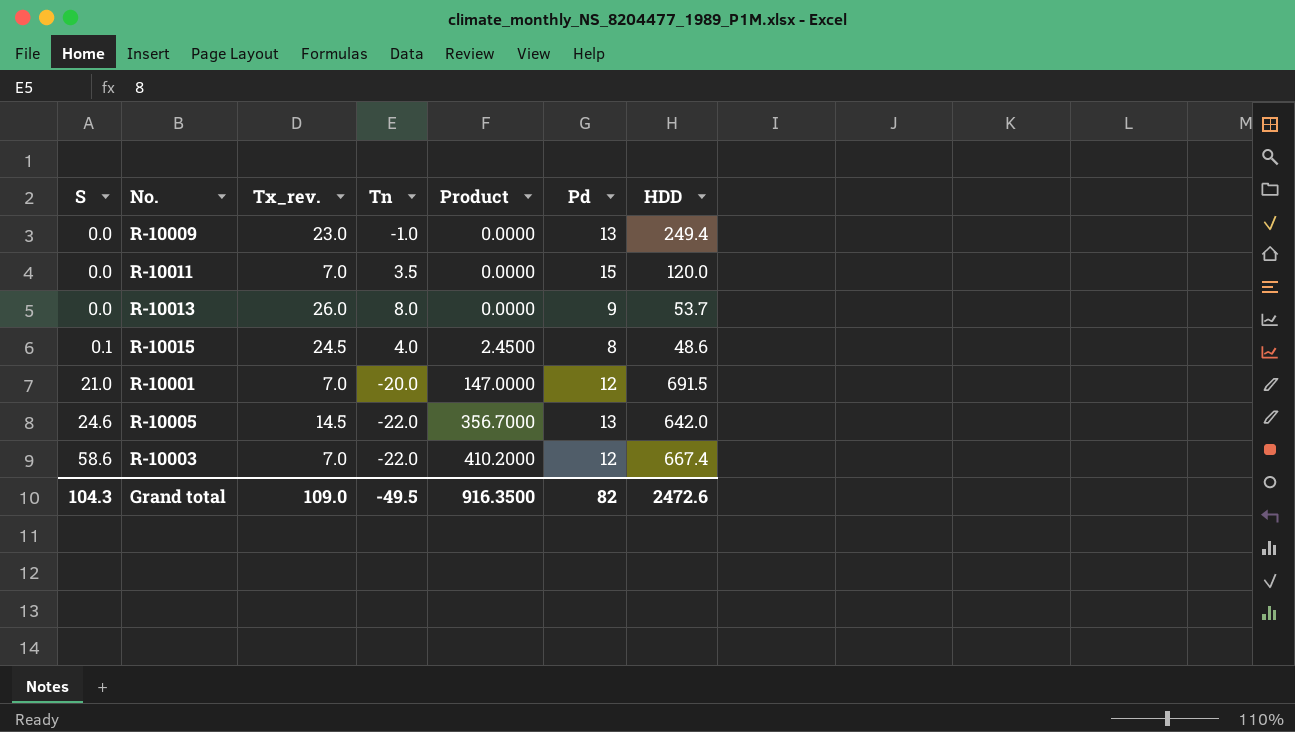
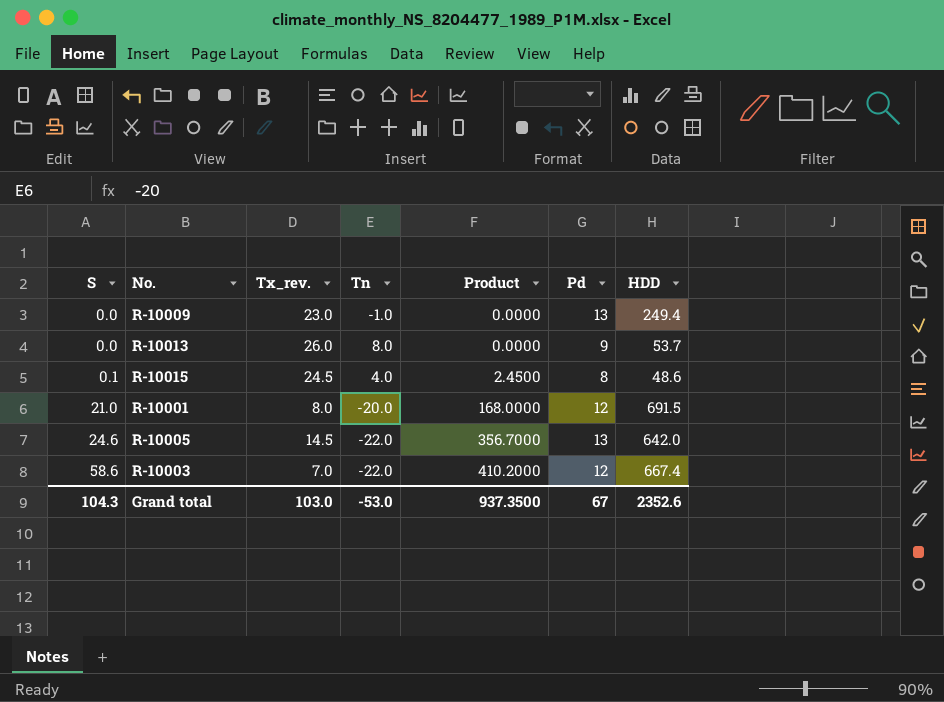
row R-10011: 0.0 | 7.0 | 3.5 | 0.0000 | 15 | 120.0 -> none
R-10001 | Tx_rev.: 7.0 -> 8.0
R-10001 | Product: 147.0000 -> 168.0000
Grand total | Tx_rev.: 109.0 -> 103.0
Grand total | Tn: -49.5 -> -53.0
Grand total | Product: 916.3500 -> 937.3500
Grand total | Pd: 82 -> 67
Grand total | HDD: 2472.6 -> 2352.6

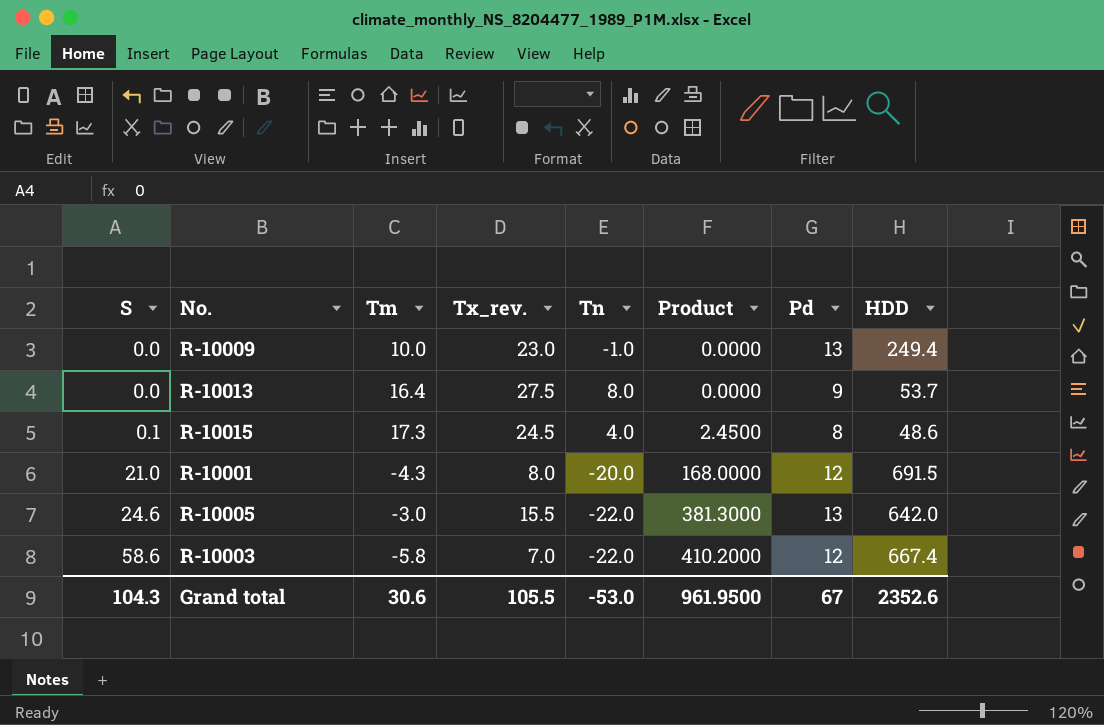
column Tm | position: none -> 3
R-10013 | Tx_rev.: 26.0 -> 27.5
R-10005 | Tx_rev.: 14.5 -> 15.5
R-10005 | Product: 356.7000 -> 381.3000
Grand total | Tx_rev.: 103.0 -> 105.5
Grand total | Product: 937.3500 -> 961.9500

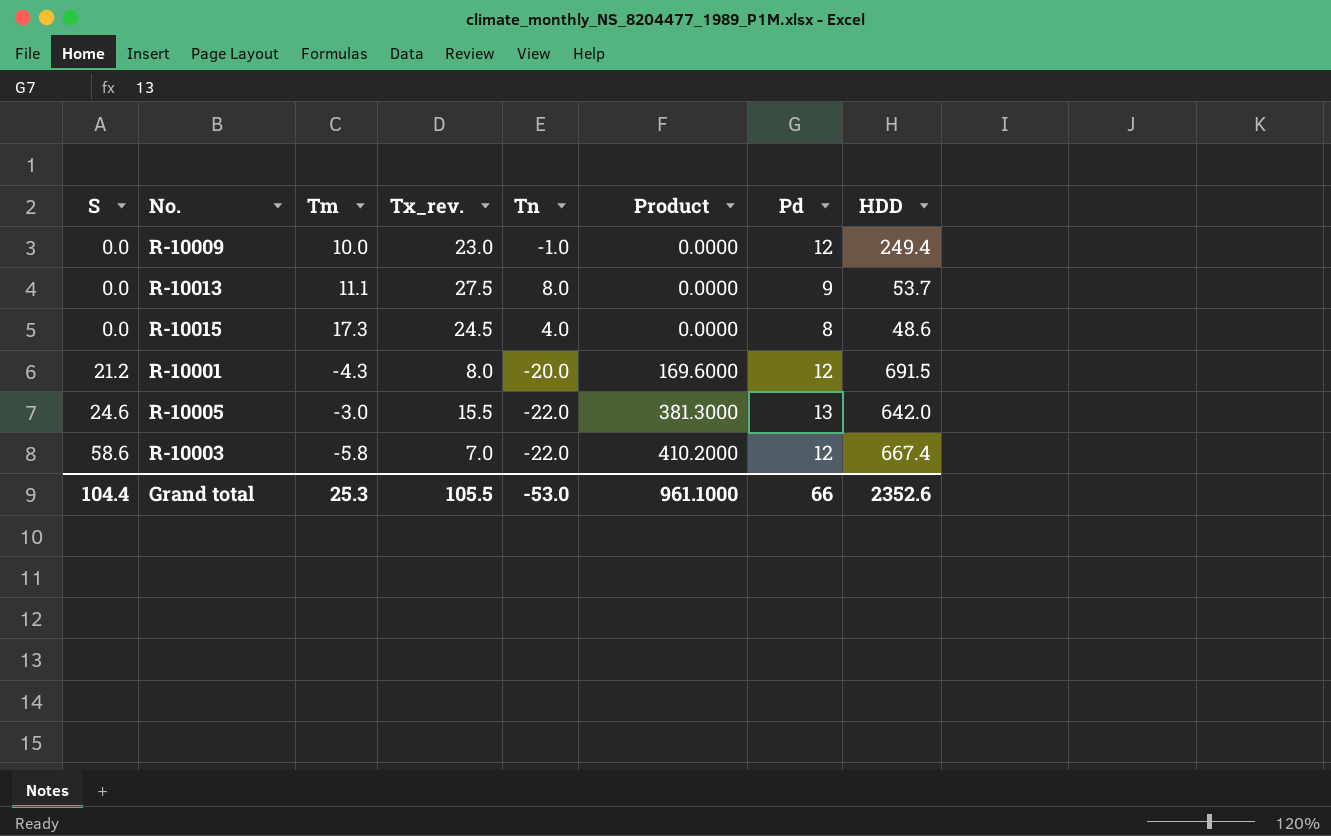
R-10009 | Pd: 13 -> 12
R-10013 | Tm: 16.4 -> 11.1
R-10015 | S: 0.1 -> 0.0
R-10015 | Product: 2.4500 -> 0.0000
R-10001 | S: 21.0 -> 21.2
R-10001 | Product: 168.0000 -> 169.6000
Grand total | S: 104.3 -> 104.4
Grand total | Tm: 30.6 -> 25.3
Grand total | Product: 961.9500 -> 961.1000
Grand total | Pd: 67 -> 66

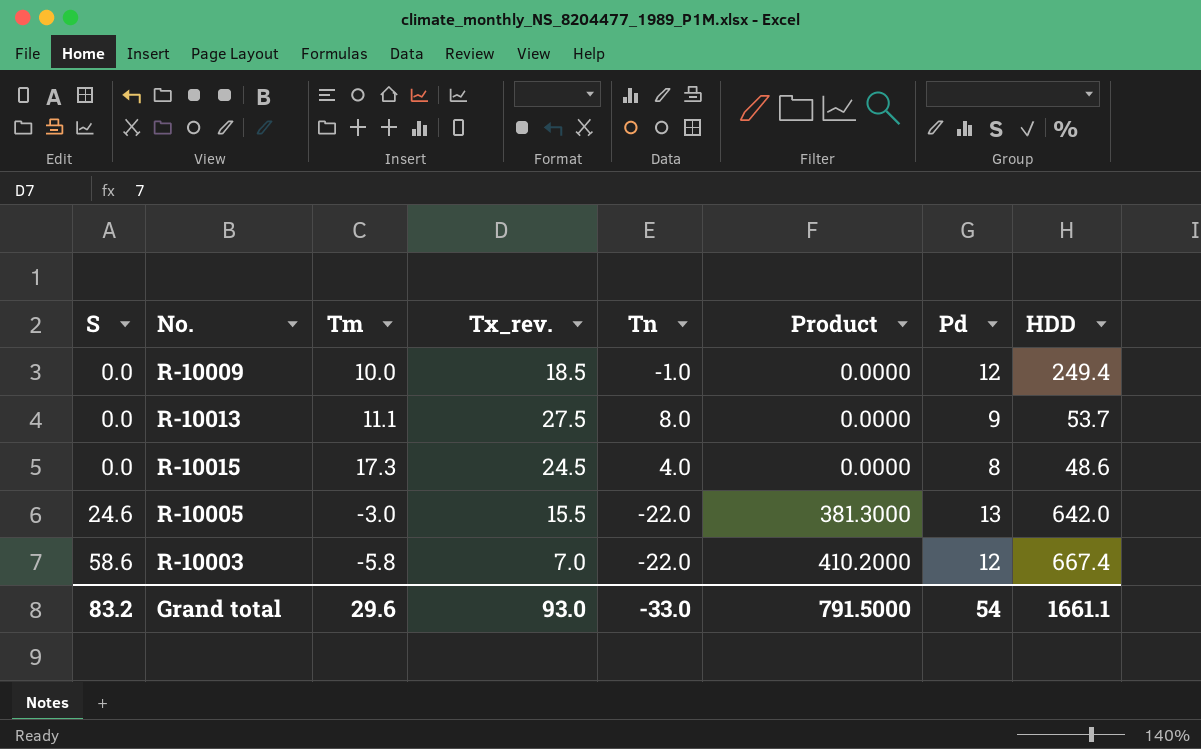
row R-10001: 21.2 | -4.3 | 8.0 | -20.0 | 169.6000 | 12 | 691.5 -> none
R-10009 | Tx_rev.: 23.0 -> 18.5
Grand total | S: 104.4 -> 83.2
Grand total | Tm: 25.3 -> 29.6
Grand total | Tx_rev.: 105.5 -> 93.0
Grand total | Tn: -53.0 -> -33.0
Grand total | Product: 961.1000 -> 791.5000
Grand total | Pd: 66 -> 54
Grand total | HDD: 2352.6 -> 1661.1

